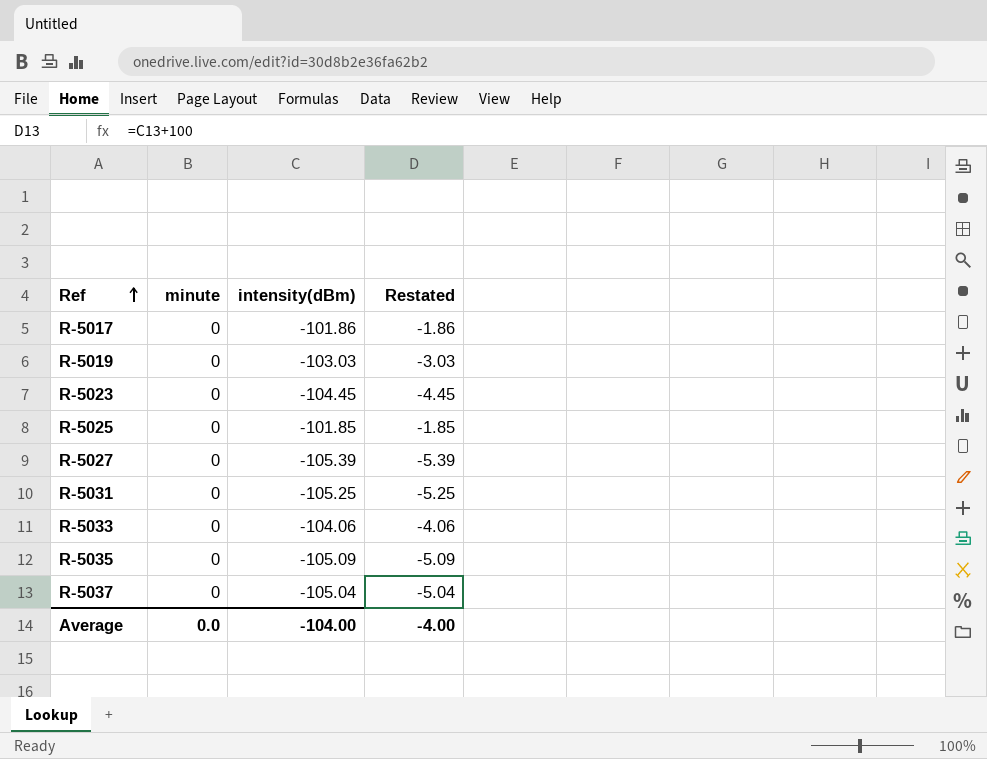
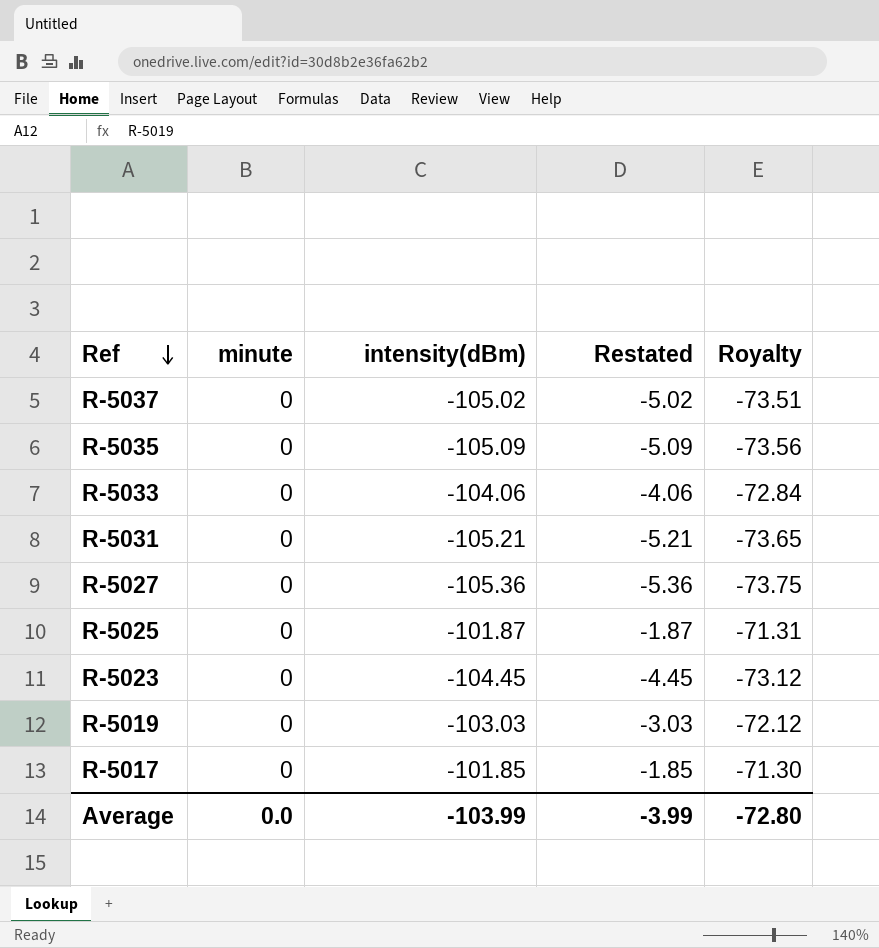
row order: Ref ascending -> Ref descending
column Royalty | formula: none -> [intensity(dBm)] * 0.7
R-5037 | intensity(dBm): -105.04 -> -105.02
R-5037 | Restated: -5.04 -> -5.02
R-5031 | intensity(dBm): -105.25 -> -105.21
R-5031 | Restated: -5.25 -> -5.21
R-5027 | intensity(dBm): -105.39 -> -105.36
R-5027 | Restated: -5.39 -> -5.36
R-5025 | intensity(dBm): -101.85 -> -101.87
R-5025 | Restated: -1.85 -> -1.87
R-5017 | intensity(dBm): -101.86 -> -101.85
R-5017 | Restated: -1.86 -> -1.85
Average | intensity(dBm): -104.00 -> -103.99
Average | Restated: -4.00 -> -3.99

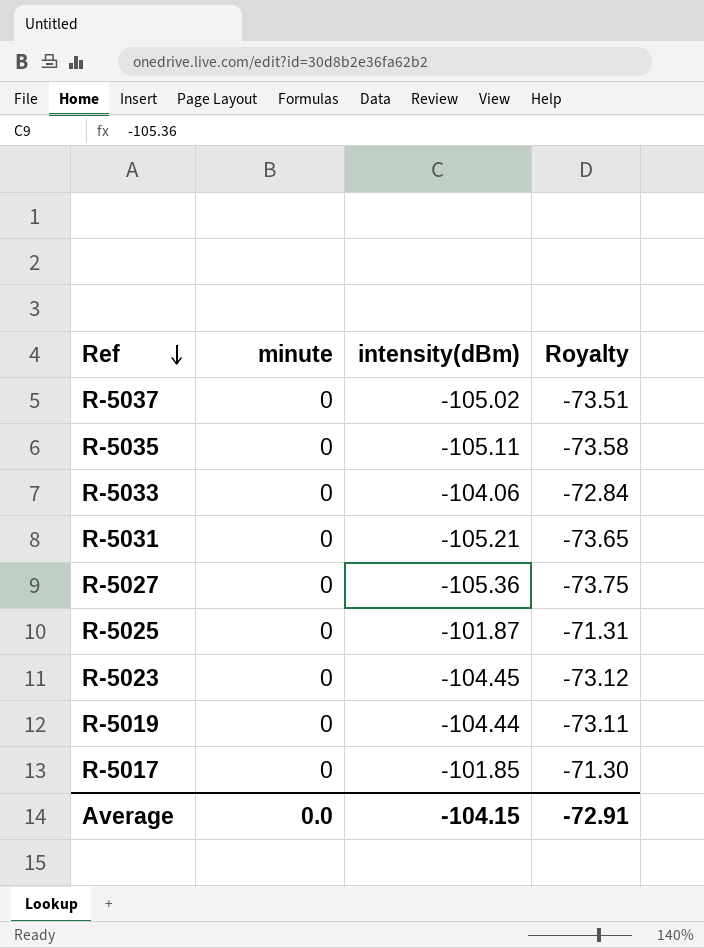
column Restated | formula: [intensity(dBm)] + 100 -> none
R-5035 | intensity(dBm): -105.09 -> -105.11
R-5035 | Royalty: -73.56 -> -73.58
R-5019 | intensity(dBm): -103.03 -> -104.44
R-5019 | Royalty: -72.12 -> -73.11
Average | intensity(dBm): -103.99 -> -104.15
Average | Royalty: -72.80 -> -72.91

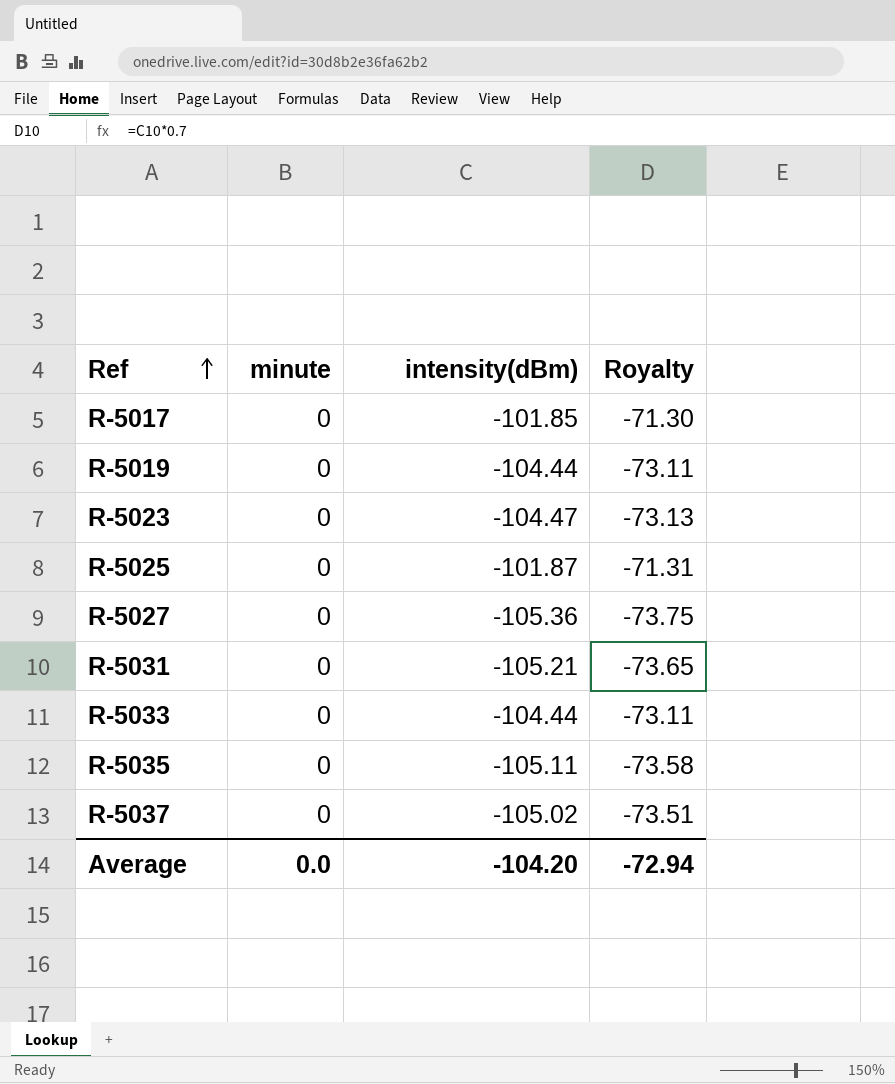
row order: Ref descending -> Ref ascending
R-5023 | intensity(dBm): -104.45 -> -104.47
R-5023 | Royalty: -73.12 -> -73.13
R-5033 | intensity(dBm): -104.06 -> -104.44
R-5033 | Royalty: -72.84 -> -73.11
Average | intensity(dBm): -104.15 -> -104.20
Average | Royalty: -72.91 -> -72.94

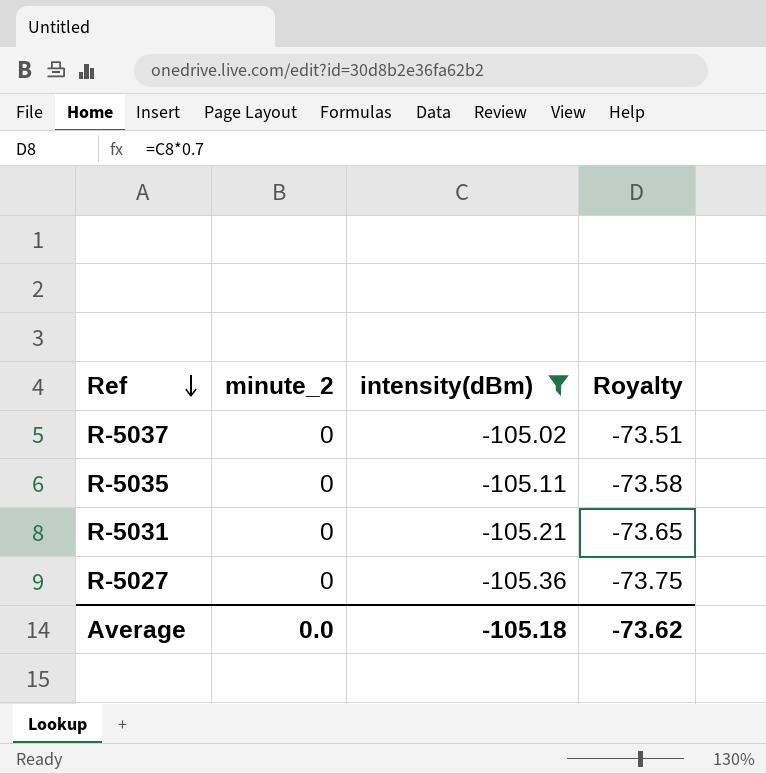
filter: none -> intensity(dBm) <= -105.02
row order: Ref ascending -> Ref descending
column name: minute -> minute_2
Average | intensity(dBm): -104.20 -> -105.18
Average | Royalty: -72.94 -> -73.62

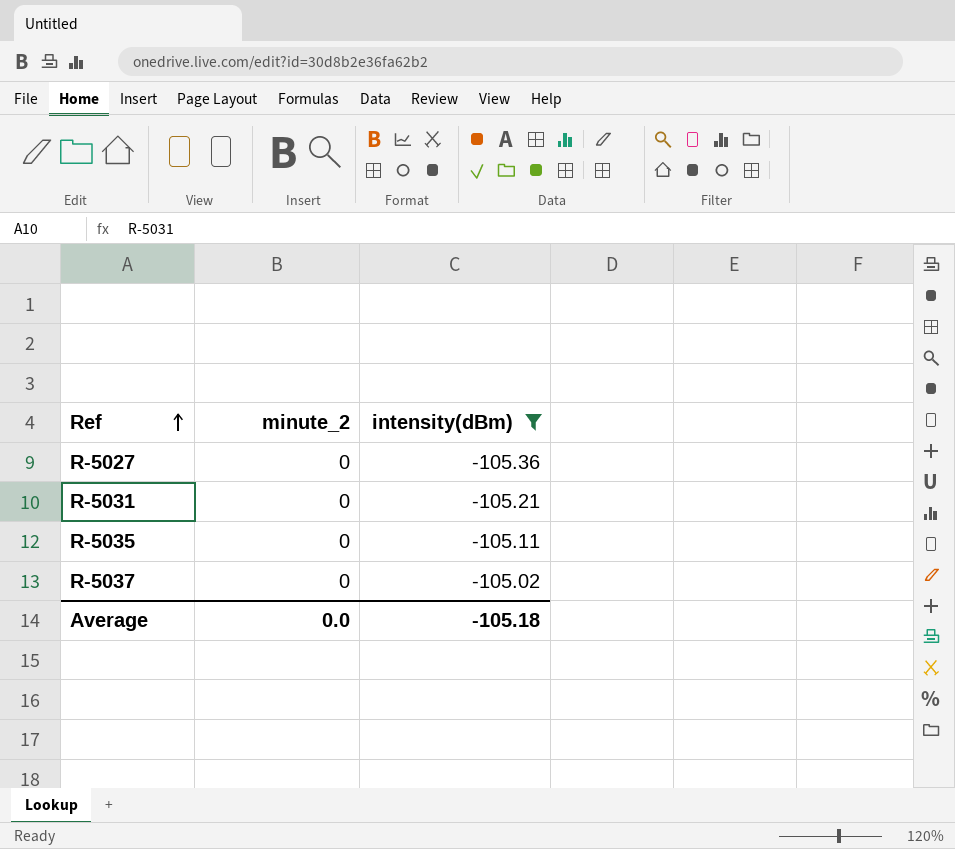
row order: Ref descending -> Ref ascending
column Royalty | formula: [intensity(dBm)] * 0.7 -> none

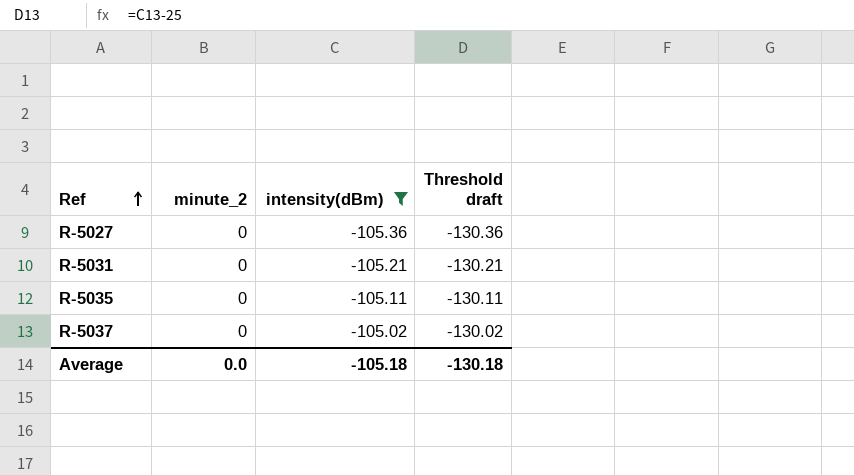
column Threshold draft | formula: none -> [intensity(dBm)] - 25

